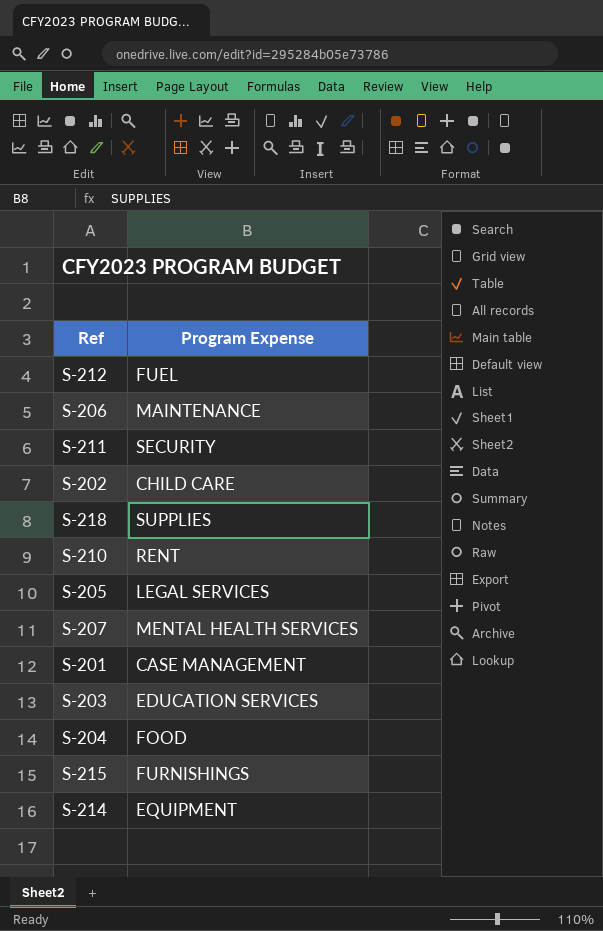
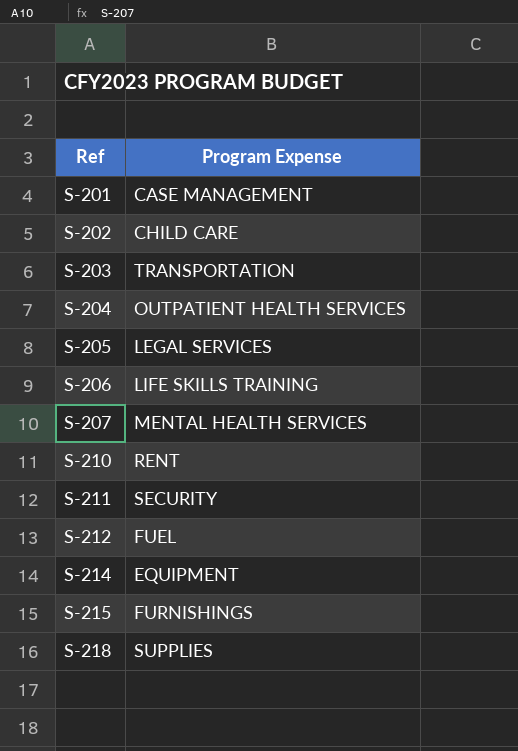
row order: none -> Ref ascending
S-203 | Program Expense: EDUCATION SERVICES -> TRANSPORTATION
S-204 | Program Expense: FOOD -> OUTPATIENT HEALTH SERVICES
S-206 | Program Expense: MAINTENANCE -> LIFE SKILLS TRAINING

